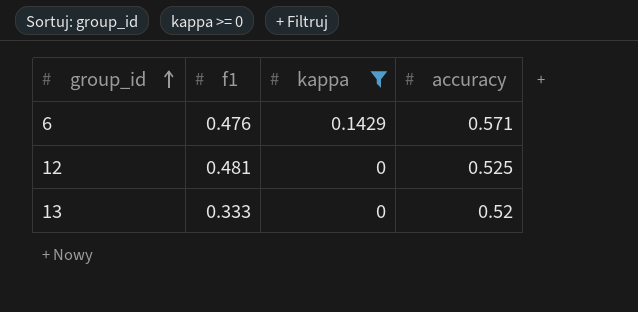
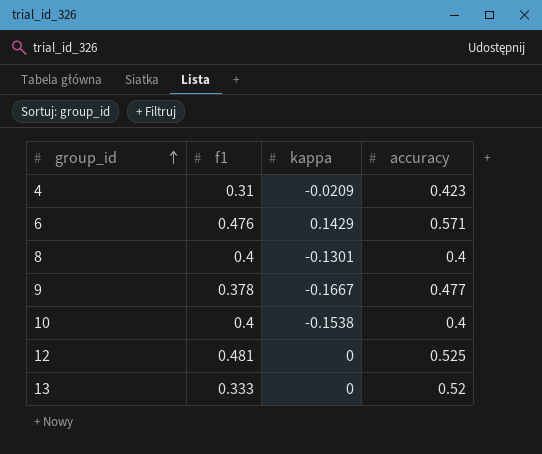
filter: kappa >= 0 -> none

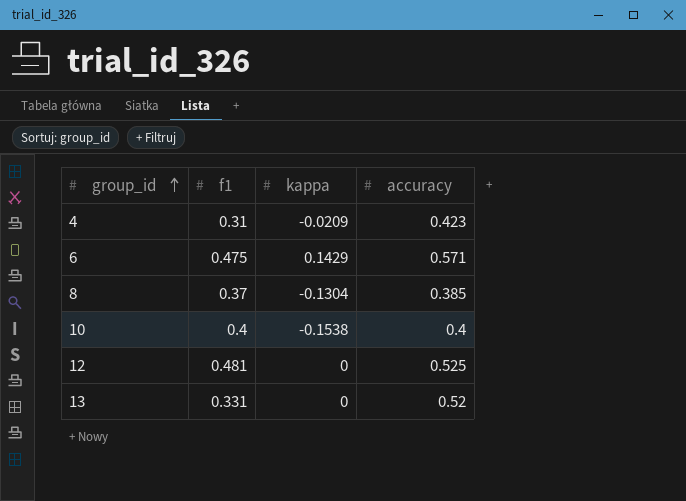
row 9: 0.378 | -0.1667 | 0.477 -> none
6 | f1: 0.476 -> 0.475
8 | f1: 0.4 -> 0.37
8 | kappa: -0.1301 -> -0.1304
8 | accuracy: 0.4 -> 0.385
13 | f1: 0.333 -> 0.331

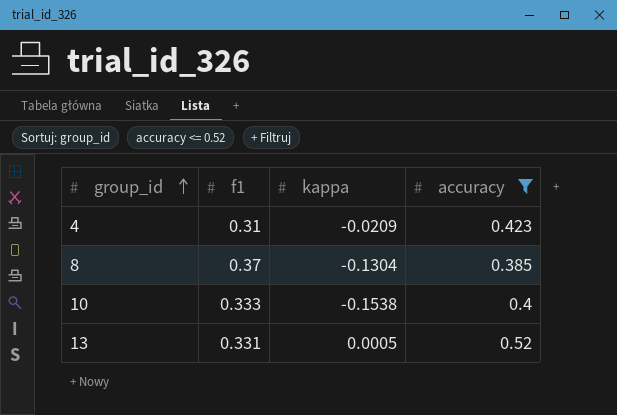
filter: none -> accuracy <= 0.52
10 | f1: 0.4 -> 0.333
13 | kappa: 0 -> 0.0005

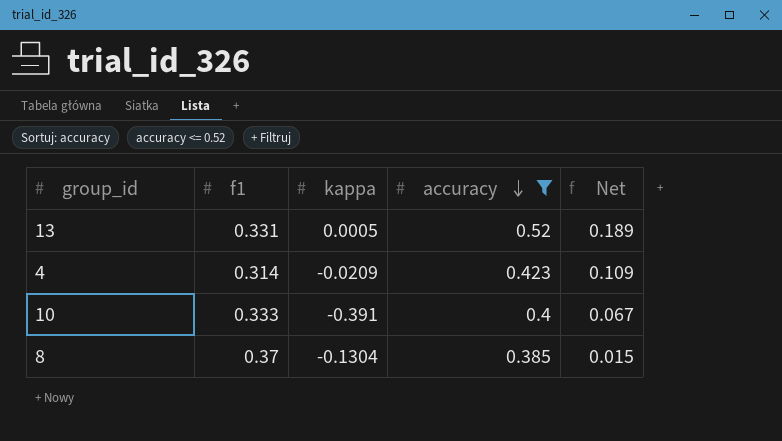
row order: group_id ascending -> accuracy descending
column Net | formula: none -> [accuracy] - [f1]
4 | f1: 0.31 -> 0.314
10 | kappa: -0.1538 -> -0.391

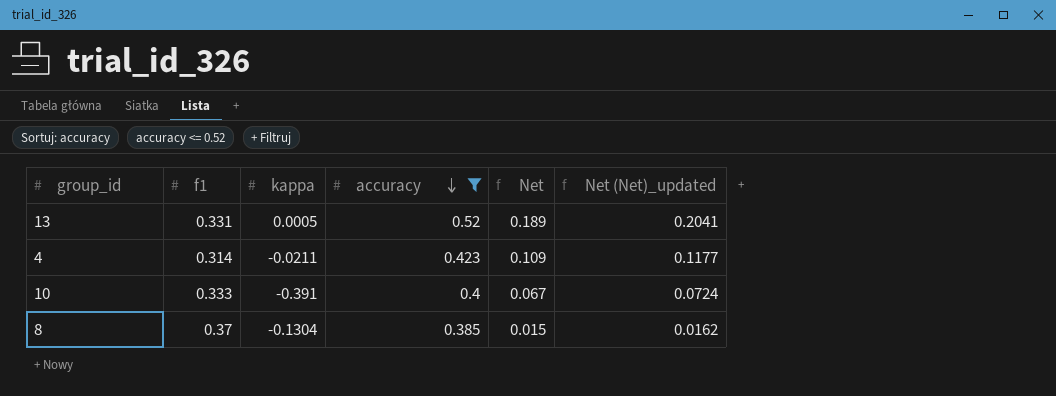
column Net (Net)_updated | formula: none -> [Net] * 1.08
4 | kappa: -0.0209 -> -0.0211

